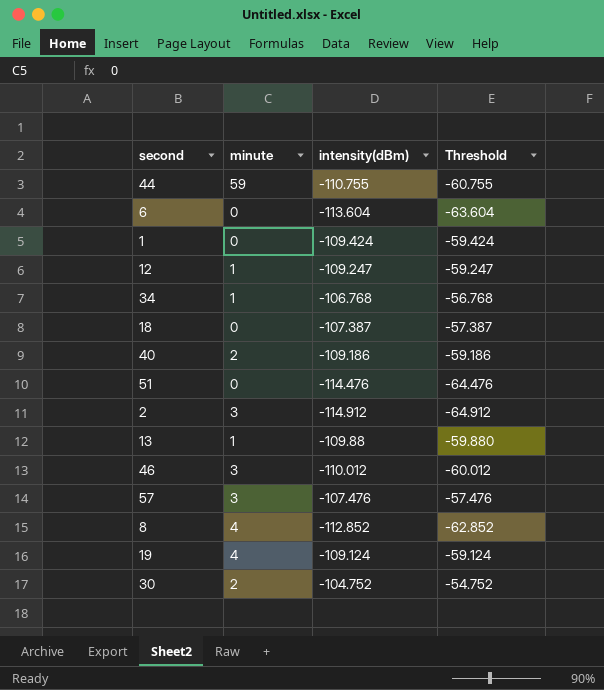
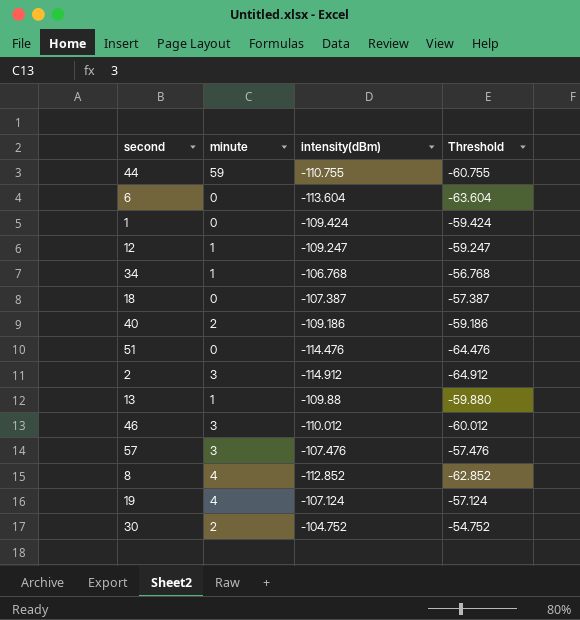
19 | intensity(dBm): -109.124 -> -107.124
19 | Threshold: -59.124 -> -57.124

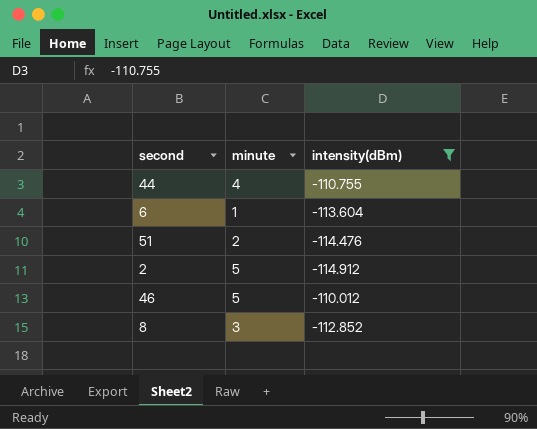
filter: none -> intensity(dBm) <= -110.012
column Threshold | formula: [intensity(dBm)] + 50 -> none
44 | minute: 59 -> 4
6 | minute: 0 -> 1
51 | minute: 0 -> 2
2 | minute: 3 -> 5
46 | minute: 3 -> 5
8 | minute: 4 -> 3

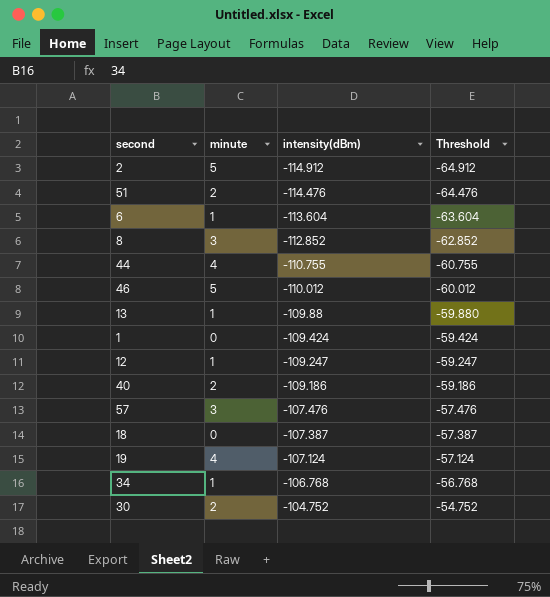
filter: intensity(dBm) <= -110.012 -> none
row order: none -> intensity(dBm) ascending
column Threshold | formula: none -> [intensity(dBm)] + 50

